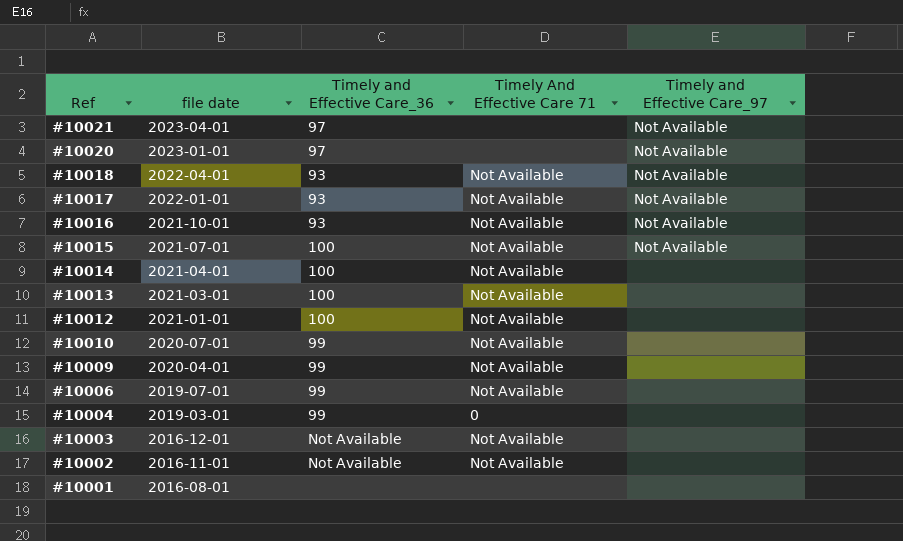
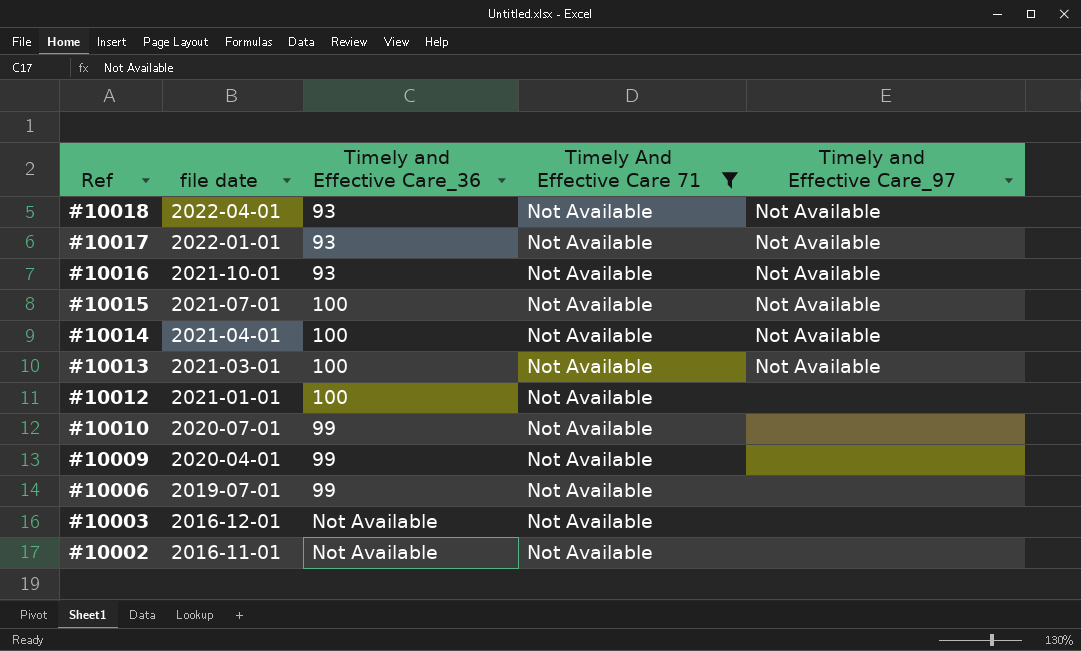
filter: none -> Timely And Effective Care 71 = Not Available
#10014 | Timely and Effective Care_97: none -> Not Available
#10013 | Timely and Effective Care_97: none -> Not Available

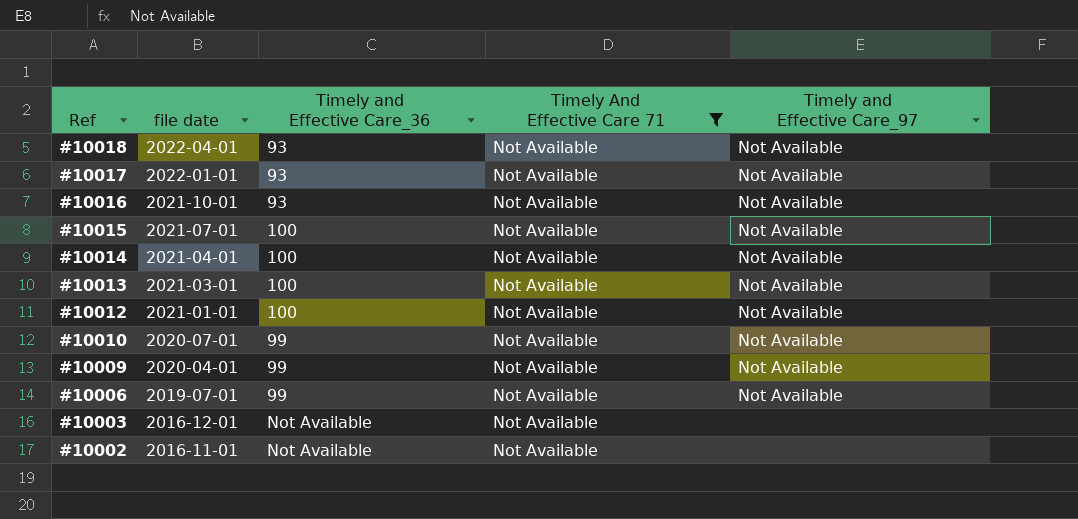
#10012 | Timely and Effective Care_97: none -> Not Available
#10010 | Timely and Effective Care_97: none -> Not Available
#10009 | Timely and Effective Care_97: none -> Not Available
#10006 | Timely and Effective Care_97: none -> Not Available

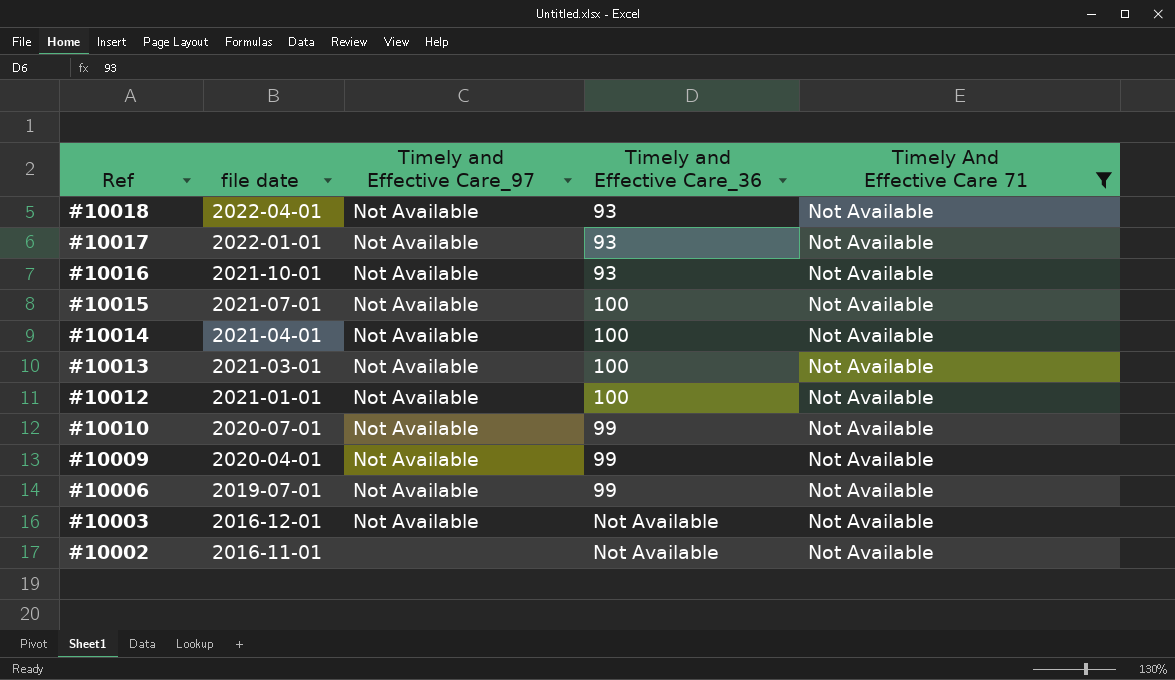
column Timely and Effective Care_97 | position: 5 -> 3
#10003 | Timely and Effective Care_97: none -> Not Available

